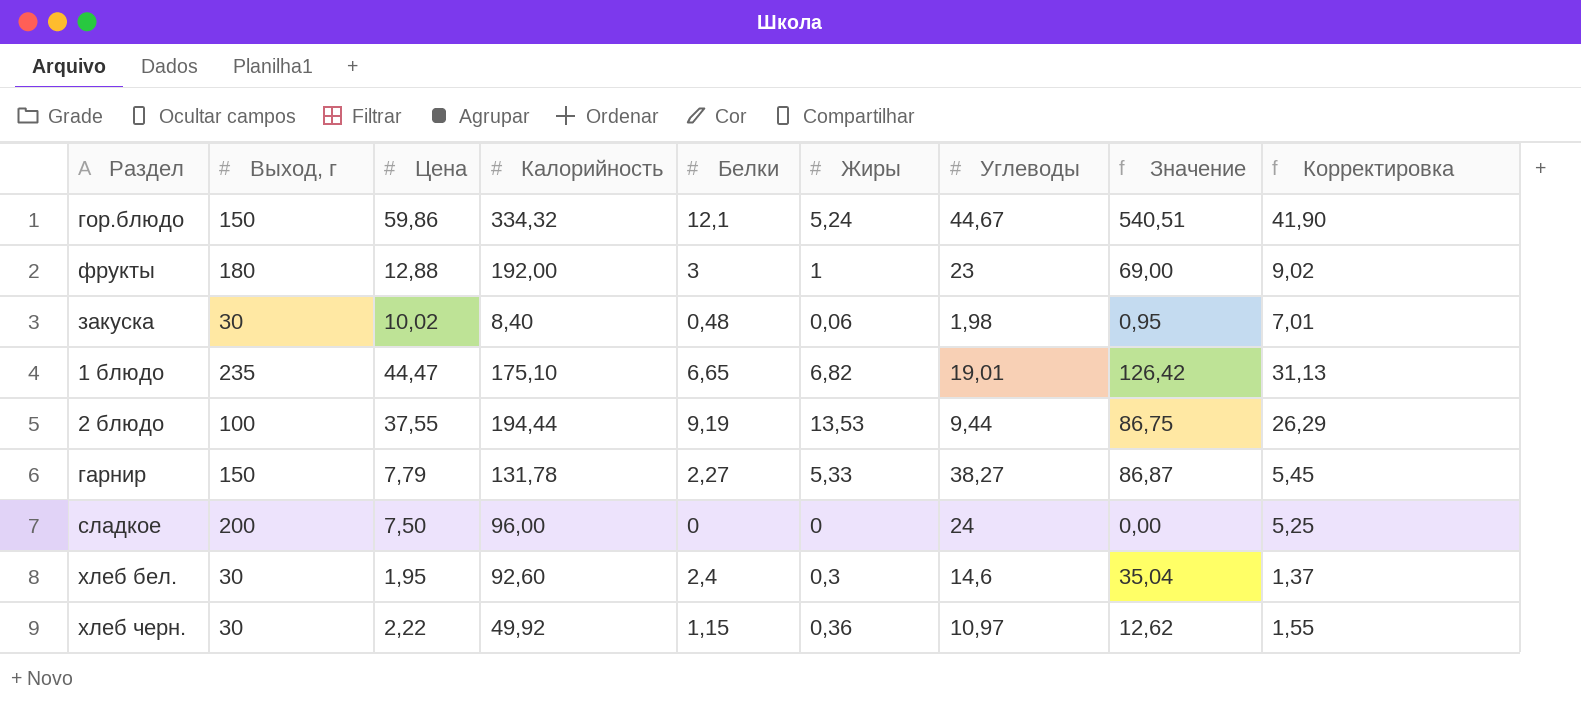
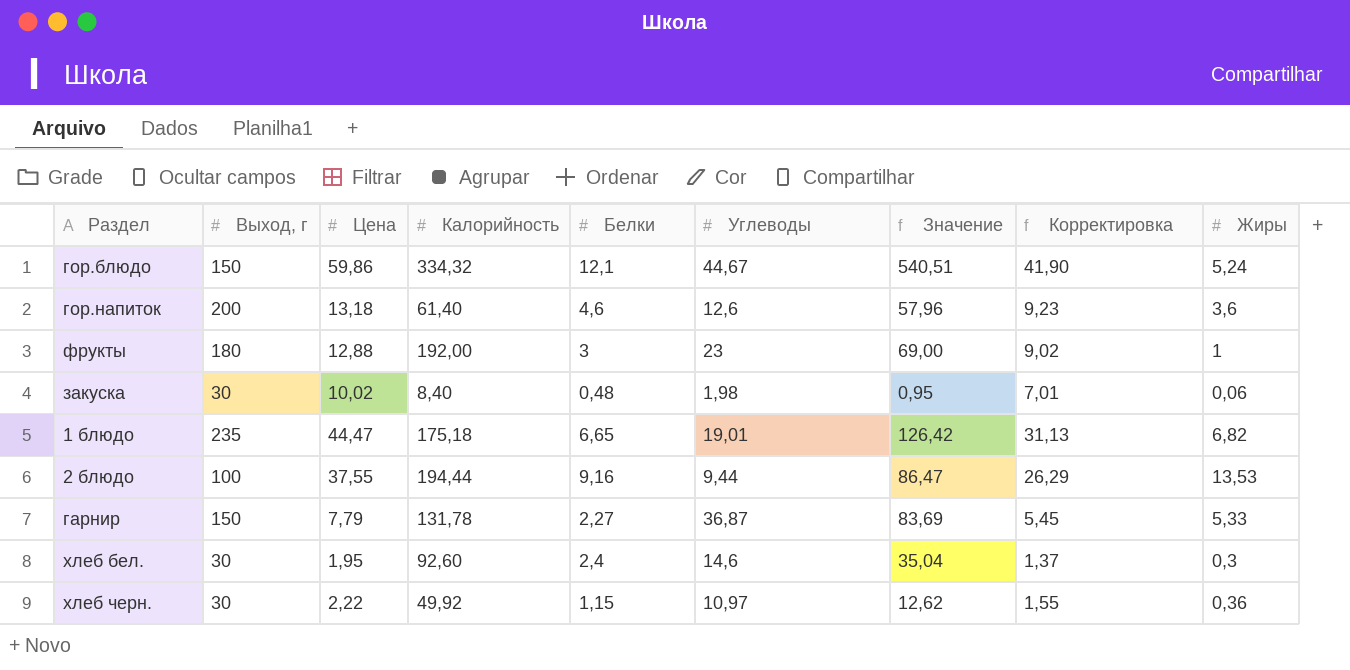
column Жиры | position: 6 -> 9
row сладкое: 200 | 7,50 | 96,00 | 0 | 0 | 24 | 0,00 | 5,25 -> none
row гор.напиток: none -> 200 | 13,18 | 61,40 | 4,6 | 12,6 | 57,96 | 9,23 | 3,6
1 блюдо | Калорийность: 175,10 -> 175,18
2 блюдо | Белки: 9,19 -> 9,16
2 блюдо | Значение: 86,75 -> 86,47
гарнир | Углеводы: 38,27 -> 36,87
гарнир | Значение: 86,87 -> 83,69

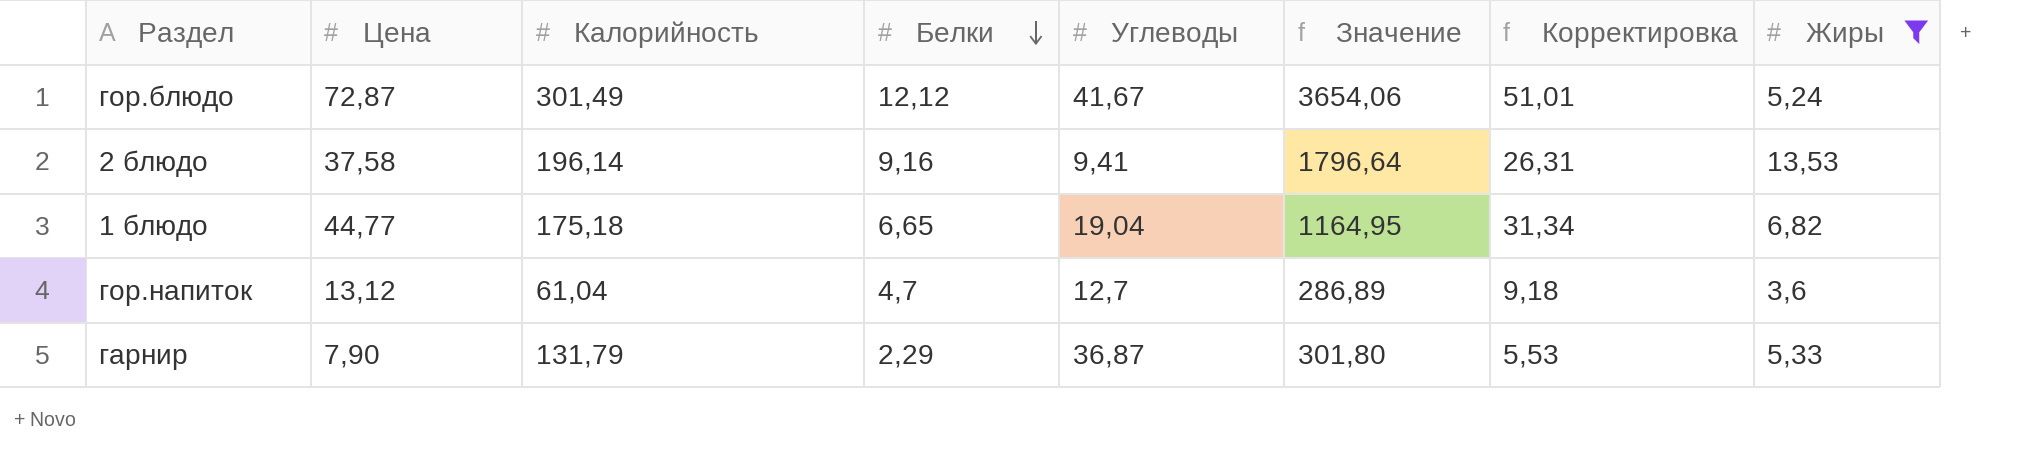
filter: none -> Жиры >= 3,6
row order: none -> Белки descending
column Выход, г | position: 2 -> none
column Значение | formula: [Белки] * [Углеводы] -> [Калорийность] * [Белки]
гор.блюдо | Цена: 59,86 -> 72,87
гор.блюдо | Калорийность: 334,32 -> 301,49
гор.блюдо | Белки: 12,1 -> 12,12
гор.блюдо | Углеводы: 44,67 -> 41,67
гор.блюдо | Корректировка: 41,90 -> 51,01
2 блюдо | Цена: 37,55 -> 37,58
2 блюдо | Калорийность: 194,44 -> 196,14
2 блюдо | Углеводы: 9,44 -> 9,41
2 блюдо | Корректировка: 26,29 -> 26,31
1 блюдо | Цена: 44,47 -> 44,77
1 блюдо | Углеводы: 19,01 -> 19,04
1 блюдо | Корректировка: 31,13 -> 31,34
гор.напиток | Цена: 13,18 -> 13,12
гор.напиток | Калорийность: 61,40 -> 61,04
гор.напиток | Белки: 4,6 -> 4,7
гор.напиток | Углеводы: 12,6 -> 12,7
гор.напиток | Корректировка: 9,23 -> 9,18
гарнир | Цена: 7,79 -> 7,90
гарнир | Калорийность: 131,78 -> 131,79
гарнир | Белки: 2,27 -> 2,29
гарнир | Корректировка: 5,45 -> 5,53

